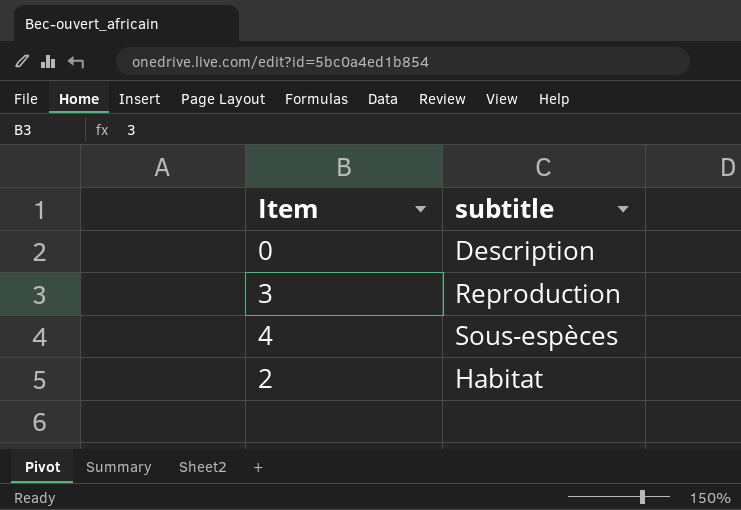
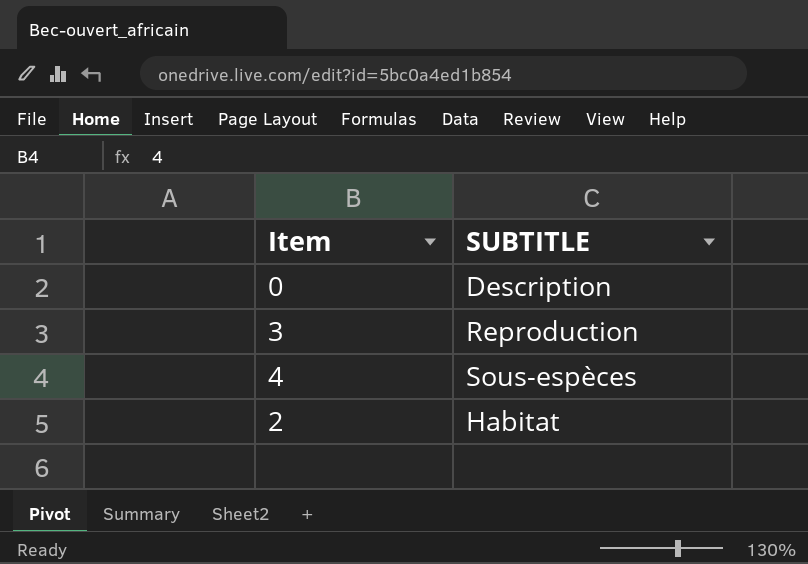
column name: subtitle -> SUBTITLE

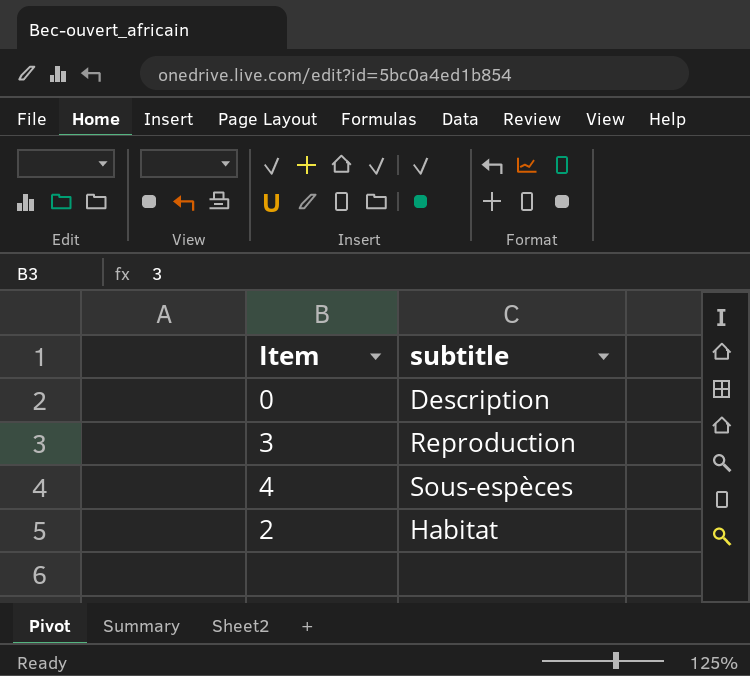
column name: SUBTITLE -> subtitle

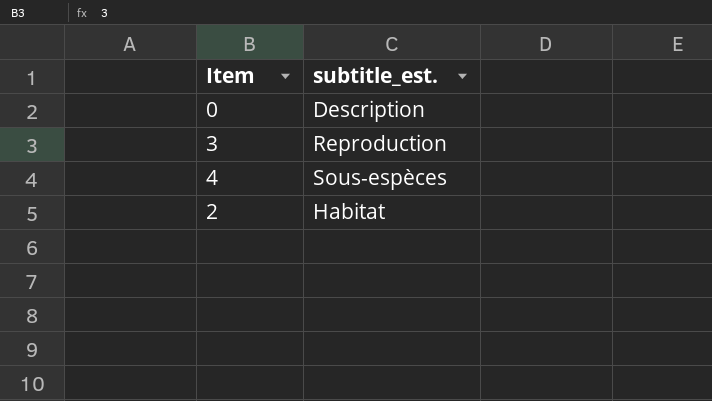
column name: subtitle -> subtitle_est.

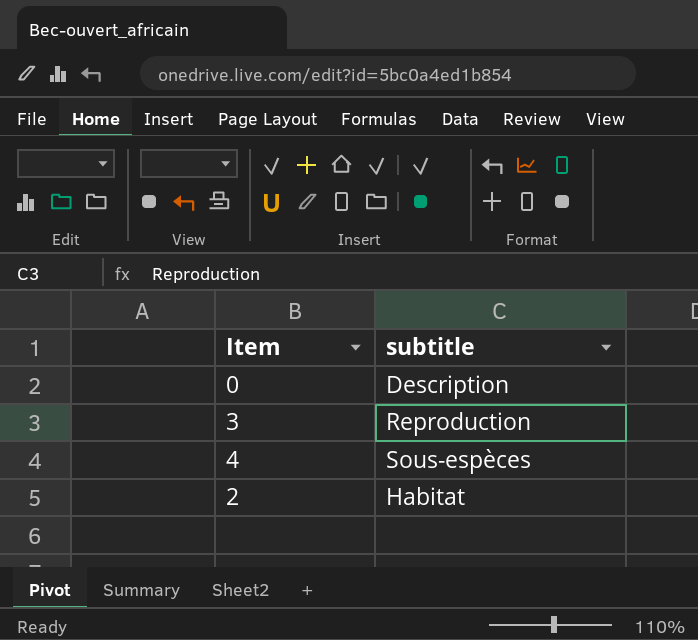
column name: subtitle_est. -> subtitle

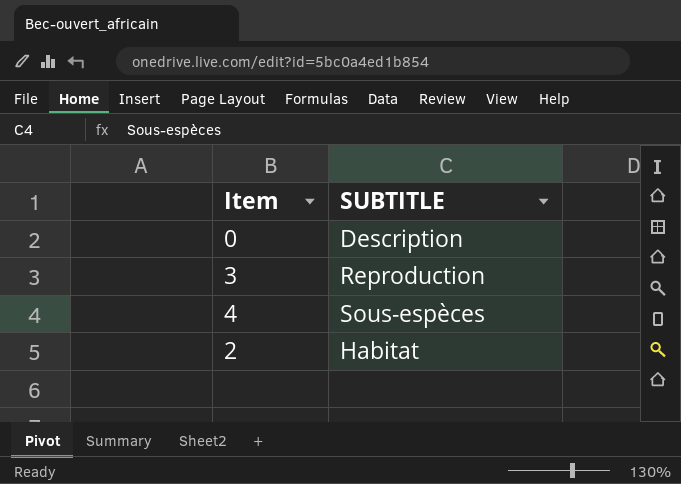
column name: subtitle -> SUBTITLE

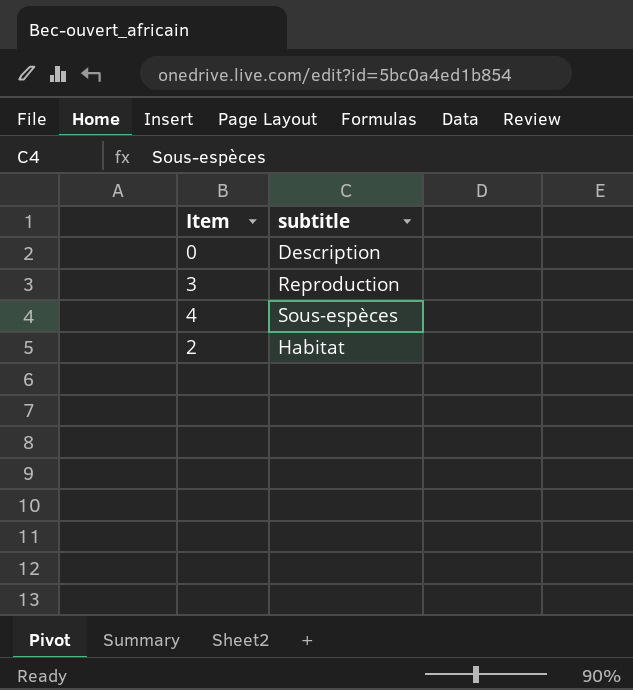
column name: SUBTITLE -> subtitle

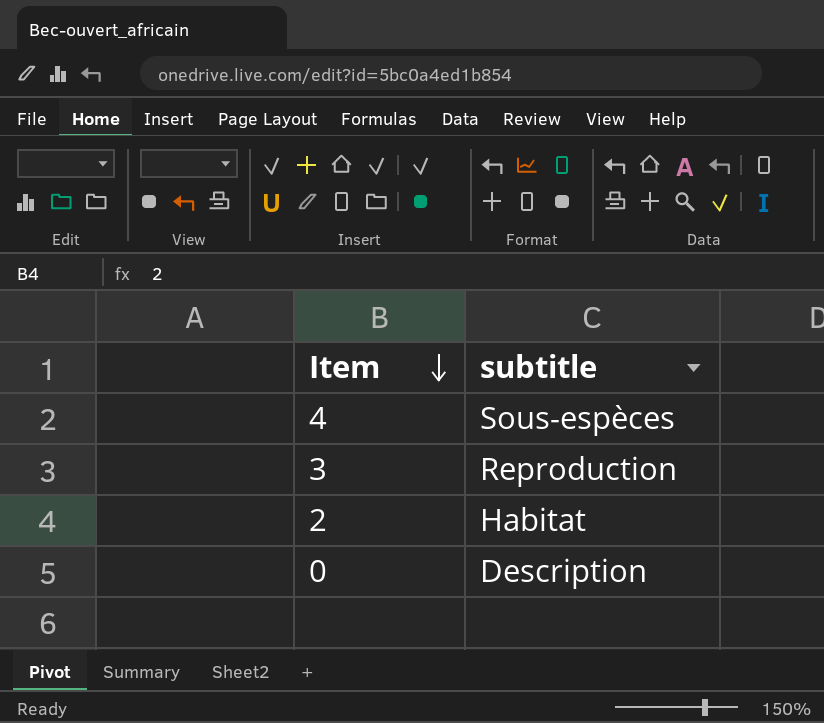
row order: none -> Item descending

